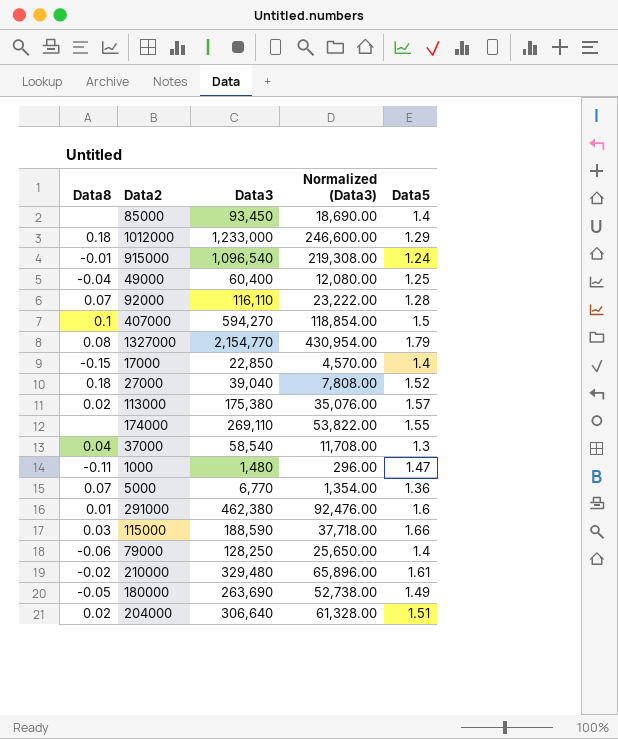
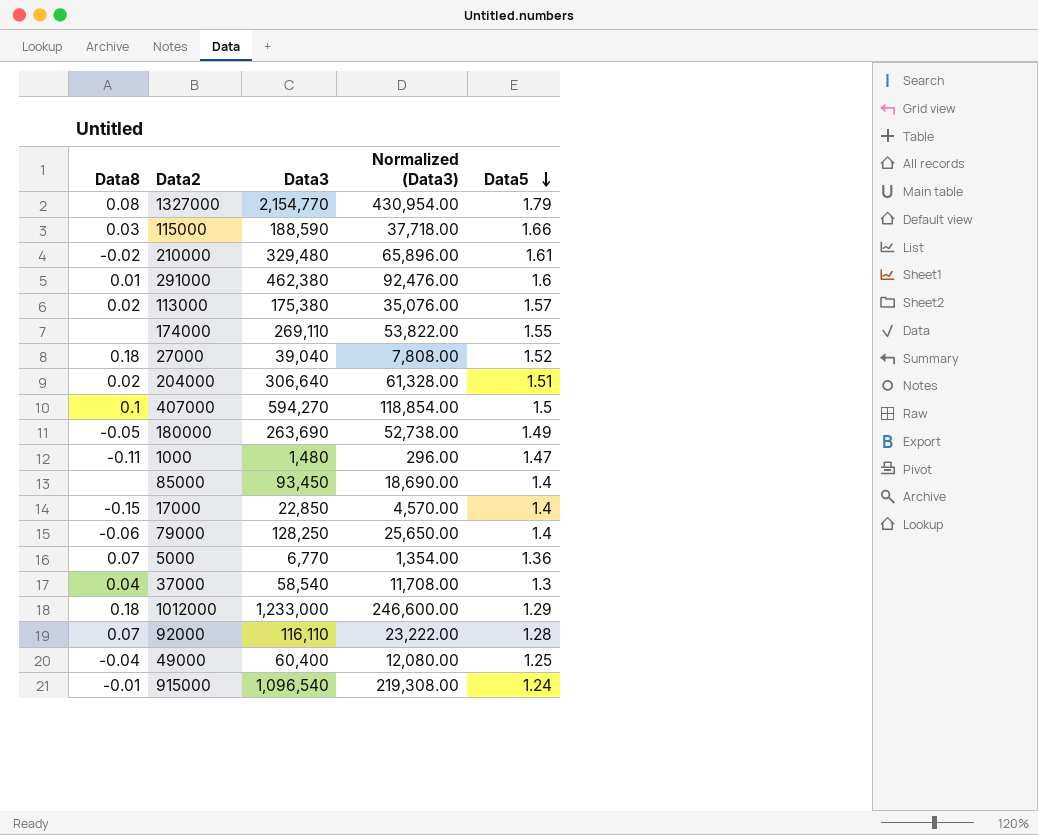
row order: none -> Data5 descending

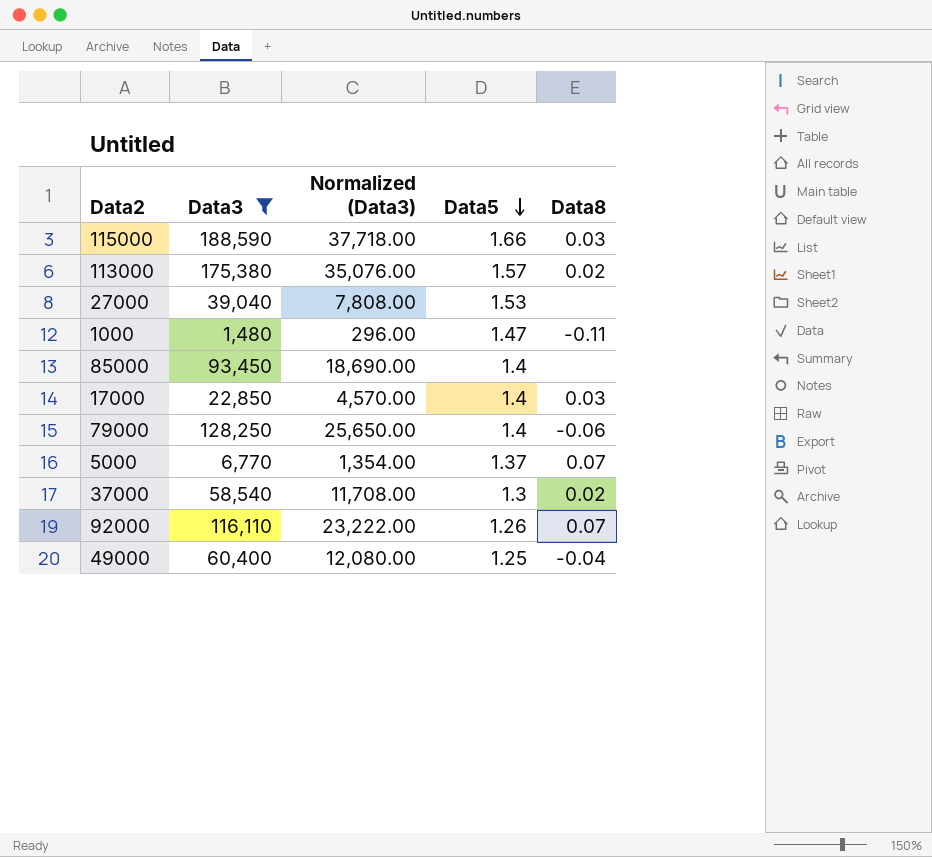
filter: none -> Data3 <= 188,590
column Data8 | position: 1 -> 5
27000 | Data5: 1.52 -> 1.53
27000 | Data8: 0.18 -> none
17000 | Data8: -0.15 -> 0.03
5000 | Data5: 1.36 -> 1.37
37000 | Data8: 0.04 -> 0.02
92000 | Data5: 1.28 -> 1.26

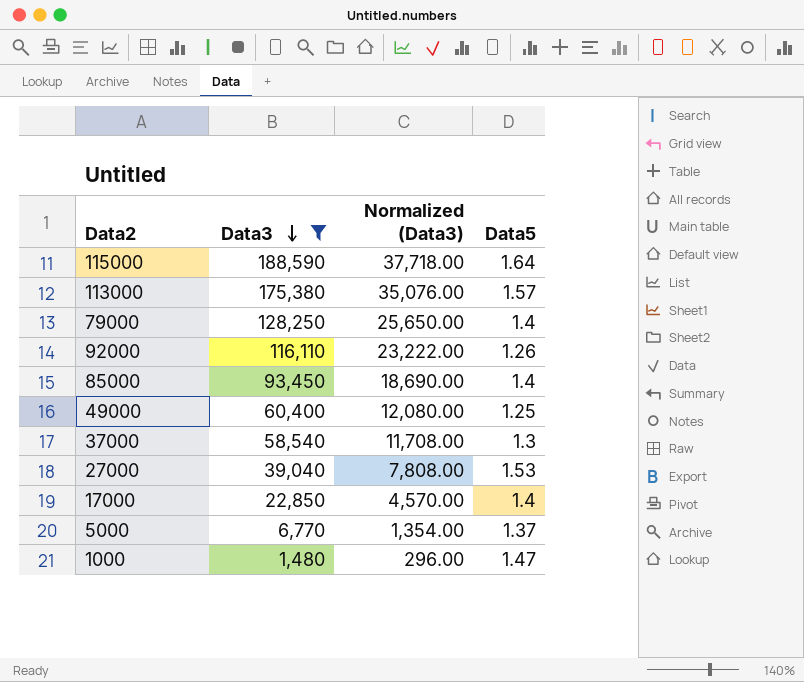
row order: Data5 descending -> Data3 descending
column Data8 | position: 5 -> none
115000 | Data5: 1.66 -> 1.64

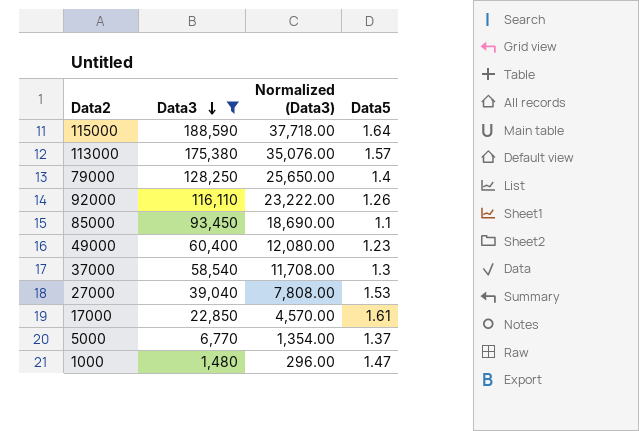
85000 | Data5: 1.4 -> 1.1
49000 | Data5: 1.25 -> 1.23
17000 | Data5: 1.4 -> 1.61

